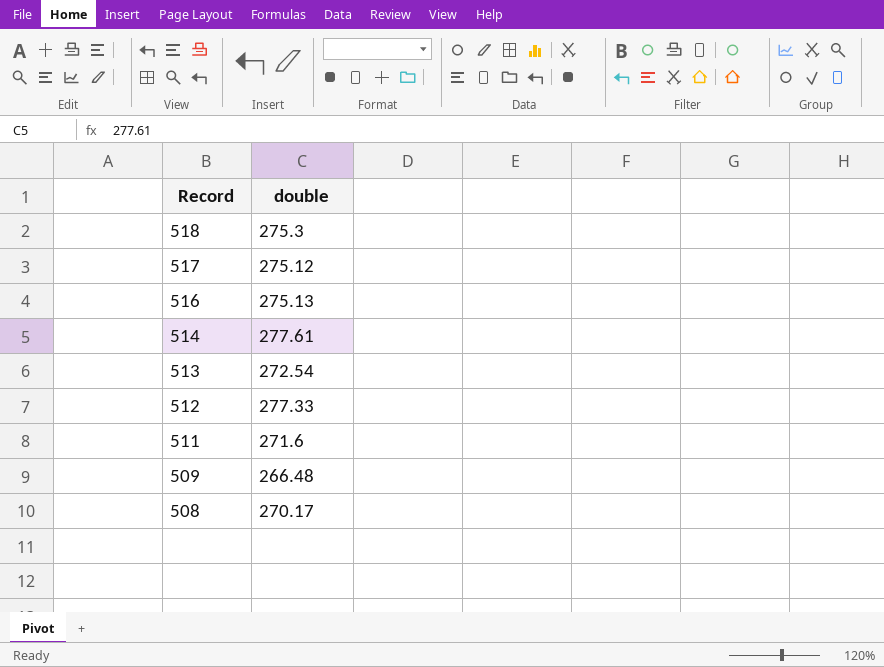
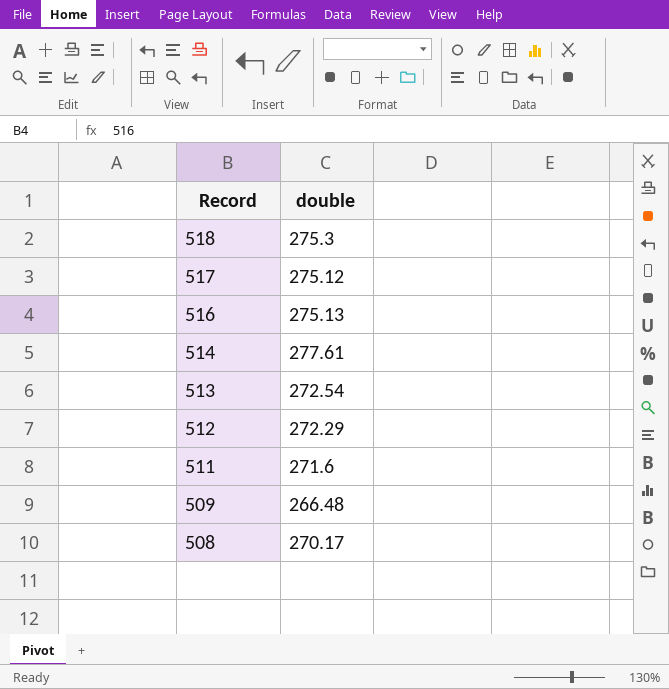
512 | double: 277.33 -> 272.29

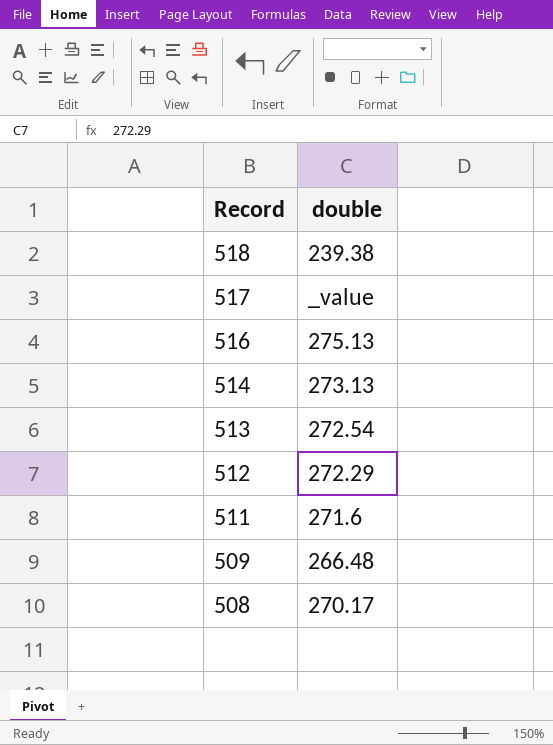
518 | double: 275.3 -> 239.38
517 | double: 275.12 -> _value
514 | double: 277.61 -> 273.13

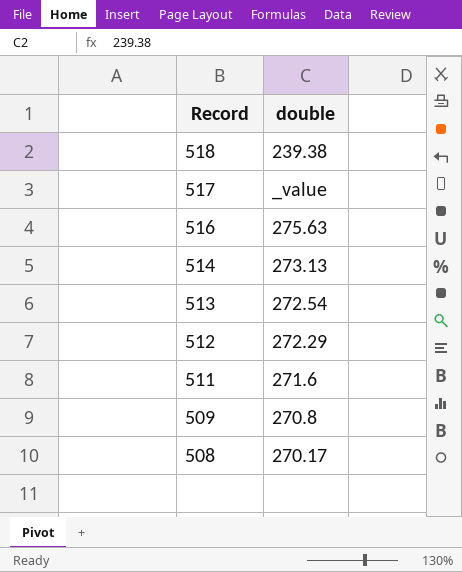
516 | double: 275.13 -> 275.63
509 | double: 266.48 -> 270.8

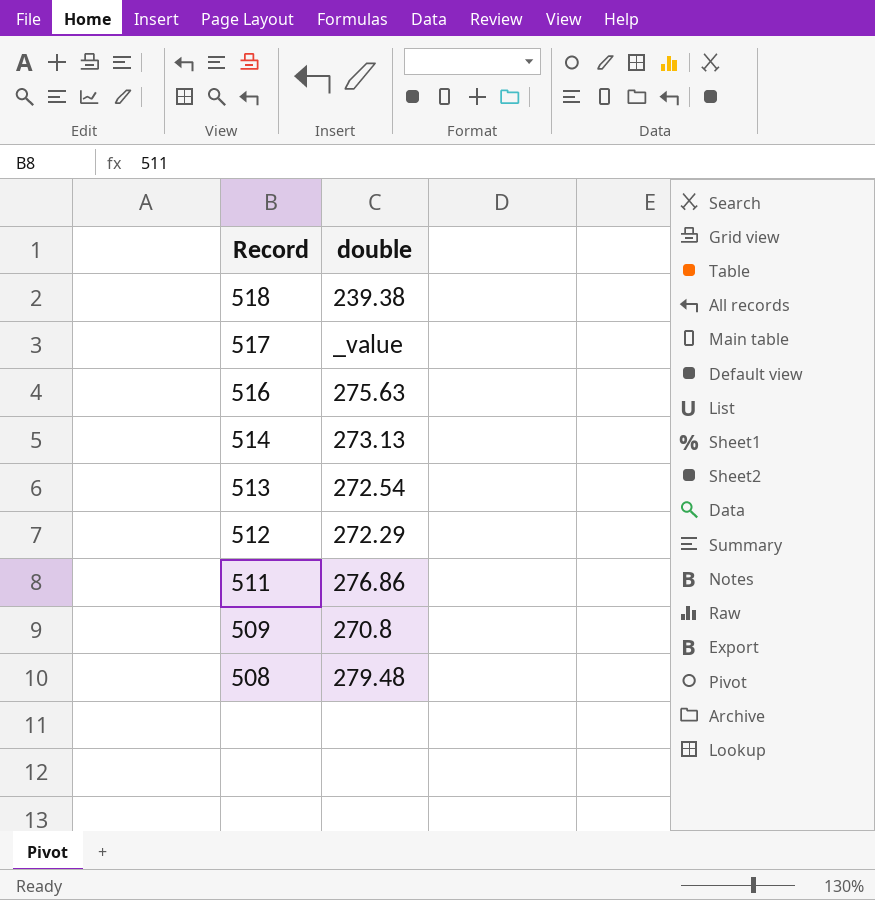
511 | double: 271.6 -> 276.86
508 | double: 270.17 -> 279.48

